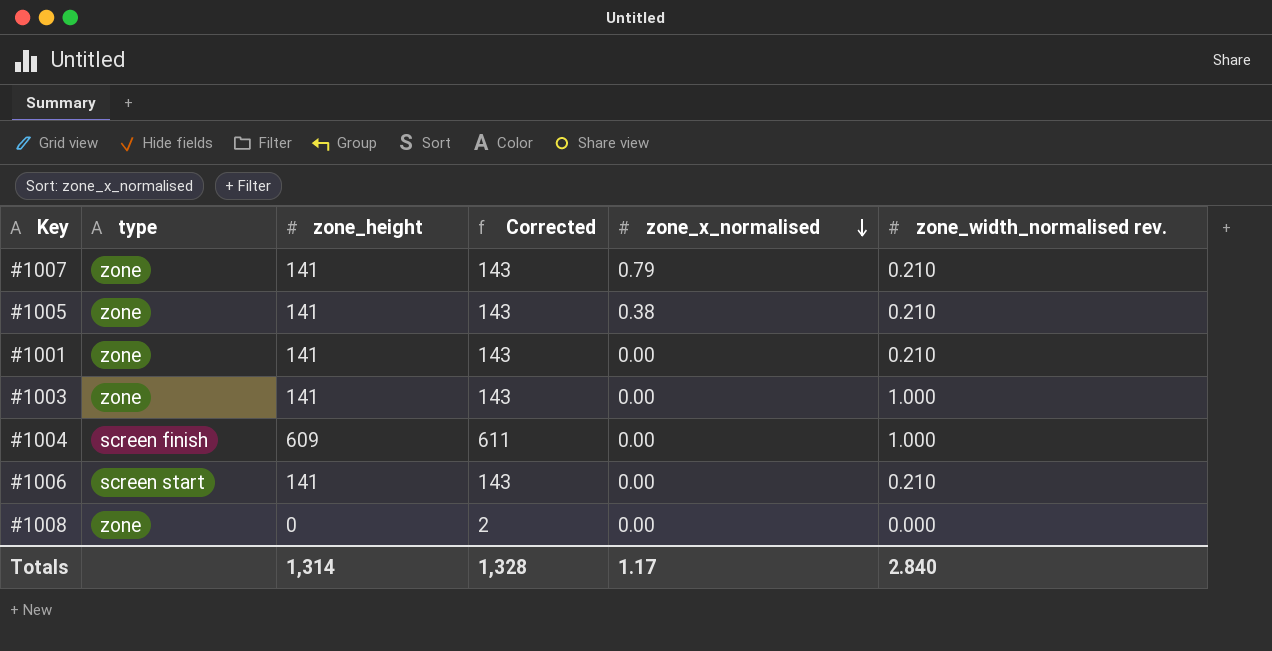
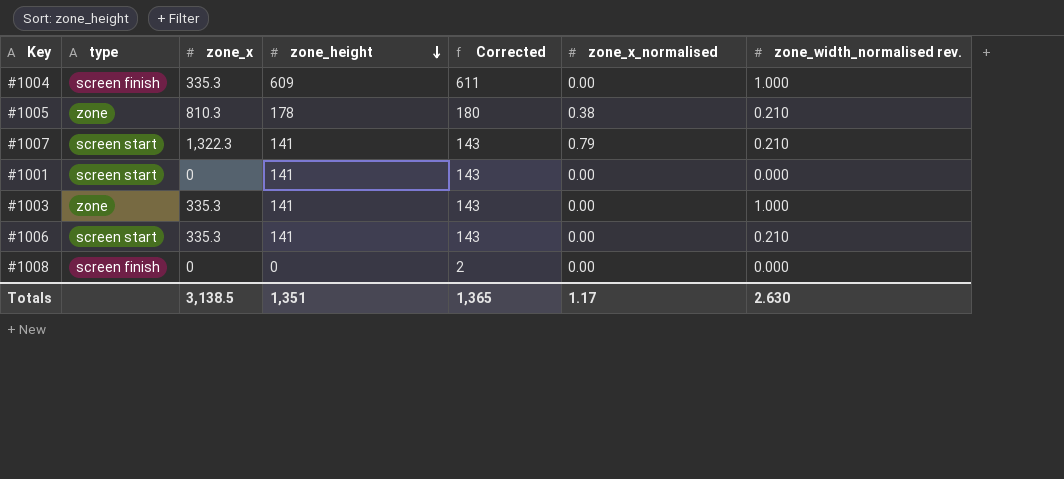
row order: zone_x_normalised descending -> zone_height descending
column zone_x | position: none -> 3
#1005 | zone_height: 141 -> 178
#1005 | Corrected: 143 -> 180
#1007 | type: zone -> screen start
#1001 | type: zone -> screen start
#1001 | zone_width_normalised rev.: 0.210 -> 0.000
#1008 | type: zone -> screen finish
Totals | zone_height: 1,314 -> 1,351
Totals | Corrected: 1,328 -> 1,365
Totals | zone_width_normalised rev.: 2.840 -> 2.630

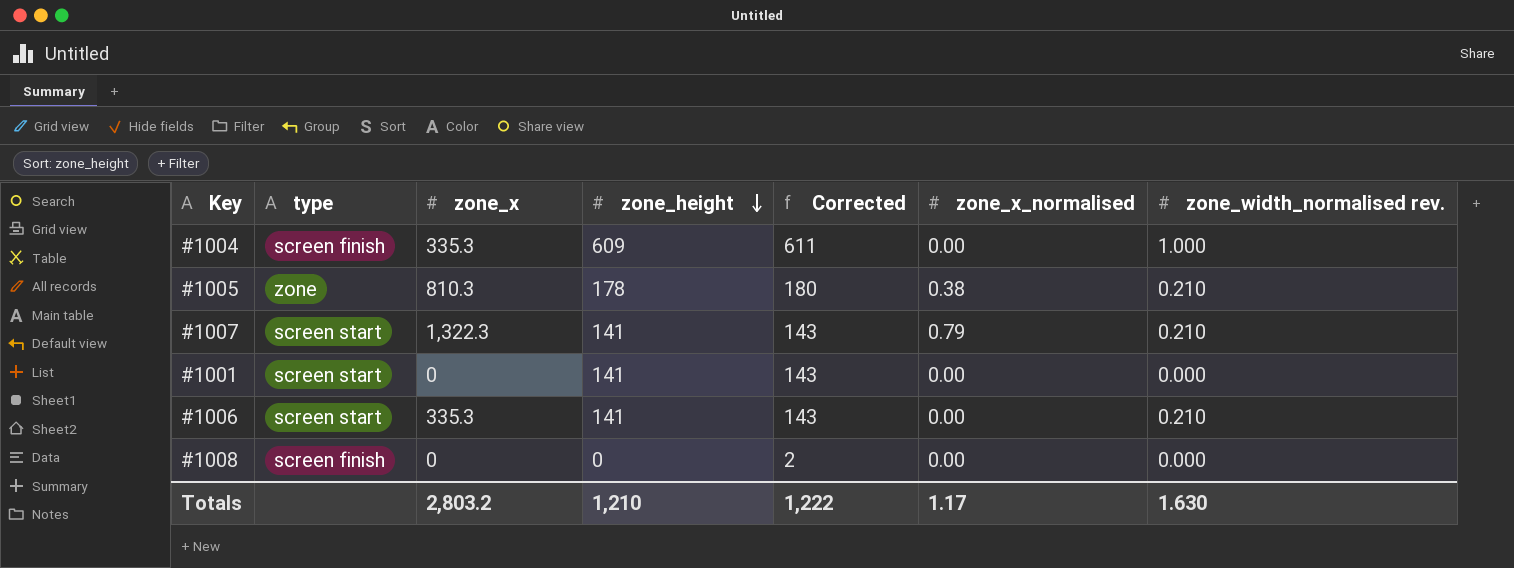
row #1003: zone | 335.3 | 141 | 143 | 0.00 | 1.000 -> none
Totals | zone_x: 3,138.5 -> 2,803.2
Totals | zone_height: 1,351 -> 1,210
Totals | Corrected: 1,365 -> 1,222
Totals | zone_width_normalised rev.: 2.630 -> 1.630

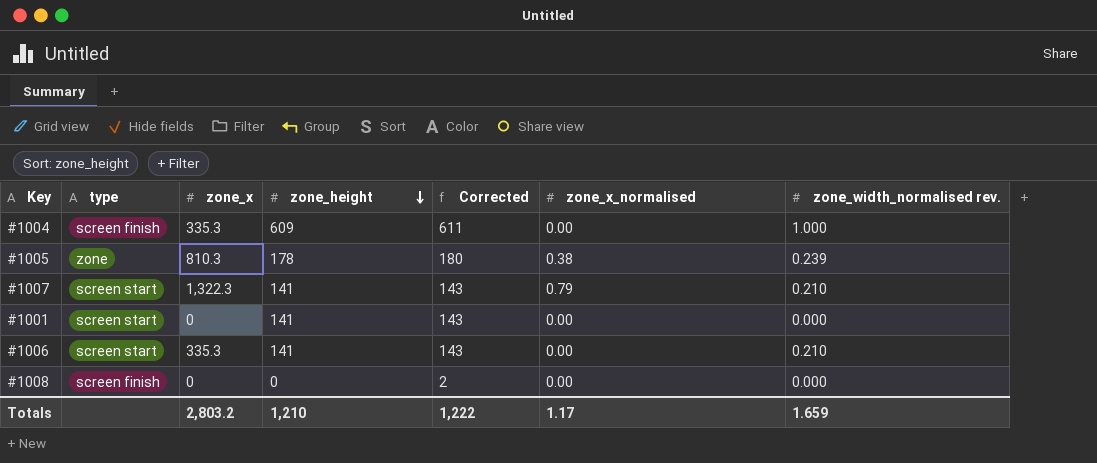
#1005 | zone_width_normalised rev.: 0.210 -> 0.239
Totals | zone_width_normalised rev.: 1.630 -> 1.659

